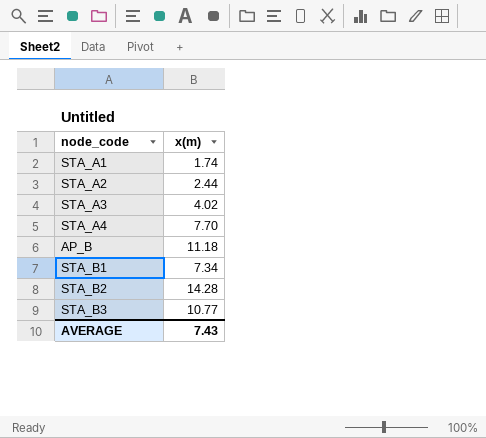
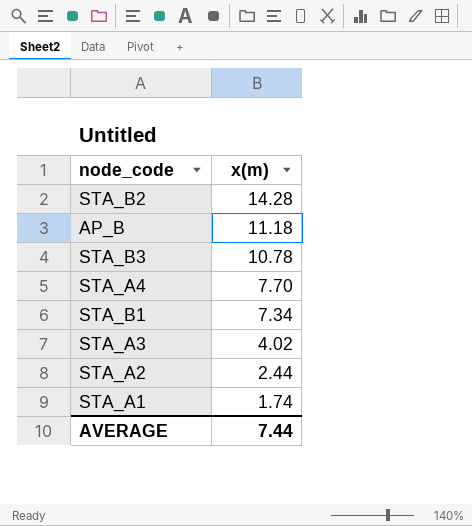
row order: none -> x(m) descending
STA_B3 | x(m): 10.77 -> 10.78
AVERAGE | x(m): 7.43 -> 7.44

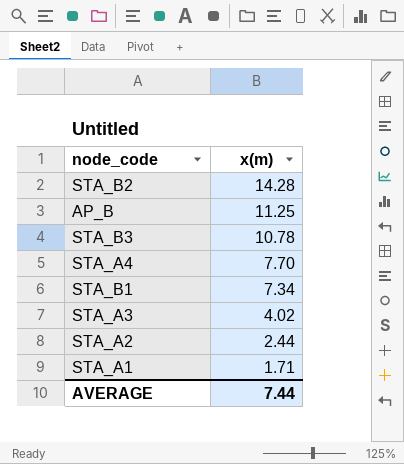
AP_B | x(m): 11.18 -> 11.25
STA_A1 | x(m): 1.74 -> 1.71

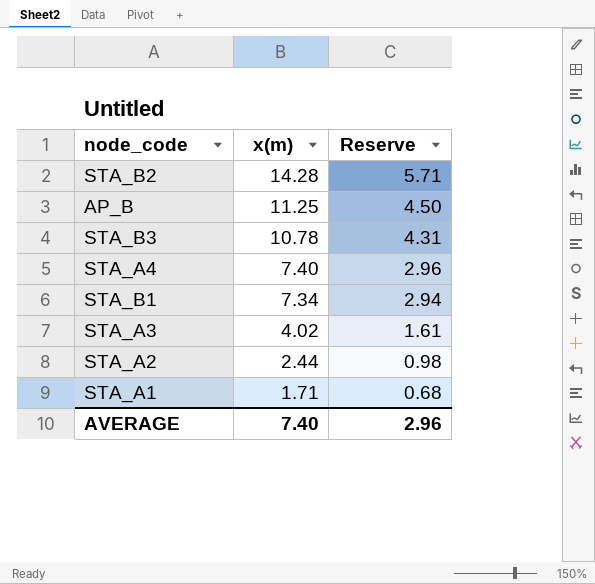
column Reserve | formula: none -> [x(m)] * 0.4
STA_A4 | x(m): 7.70 -> 7.40
AVERAGE | x(m): 7.44 -> 7.40

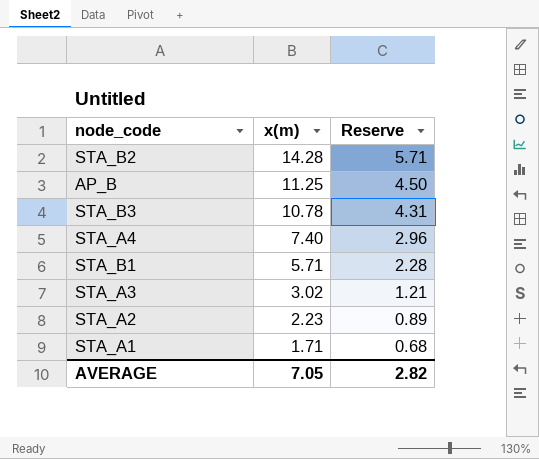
STA_B1 | x(m): 7.34 -> 5.71
STA_B1 | Reserve: 2.94 -> 2.28
STA_A3 | x(m): 4.02 -> 3.02
STA_A3 | Reserve: 1.61 -> 1.21
STA_A2 | x(m): 2.44 -> 2.23
STA_A2 | Reserve: 0.98 -> 0.89
AVERAGE | x(m): 7.40 -> 7.05
AVERAGE | Reserve: 2.96 -> 2.82

